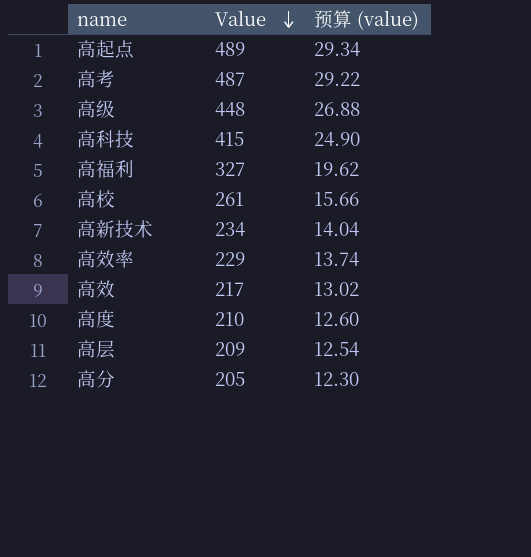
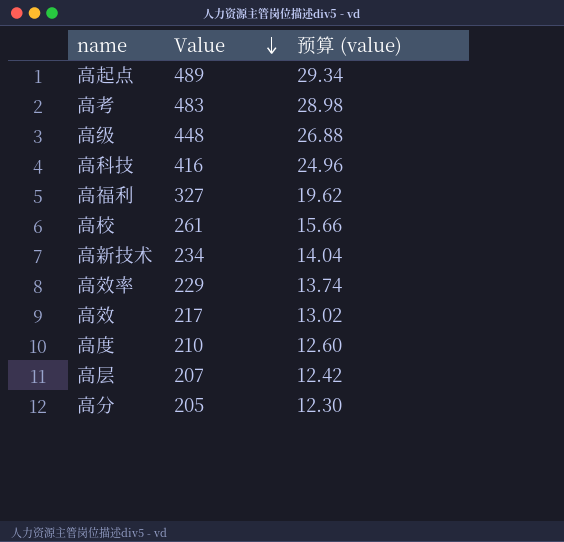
高考 | Value: 487 -> 483
高考 | 预算 (value): 29.22 -> 28.98
高科技 | Value: 415 -> 416
高科技 | 预算 (value): 24.90 -> 24.96
高层 | Value: 209 -> 207
高层 | 预算 (value): 12.54 -> 12.42

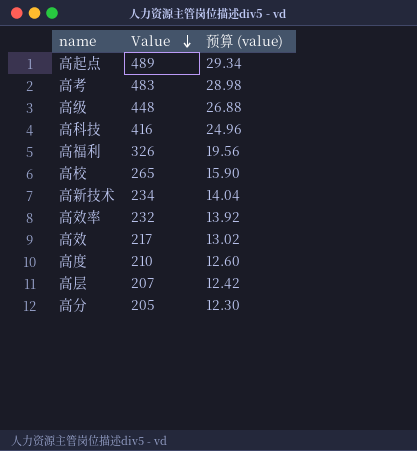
高福利 | Value: 327 -> 326
高福利 | 预算 (value): 19.62 -> 19.56
高校 | Value: 261 -> 265
高校 | 预算 (value): 15.66 -> 15.90
高效率 | Value: 229 -> 232
高效率 | 预算 (value): 13.74 -> 13.92

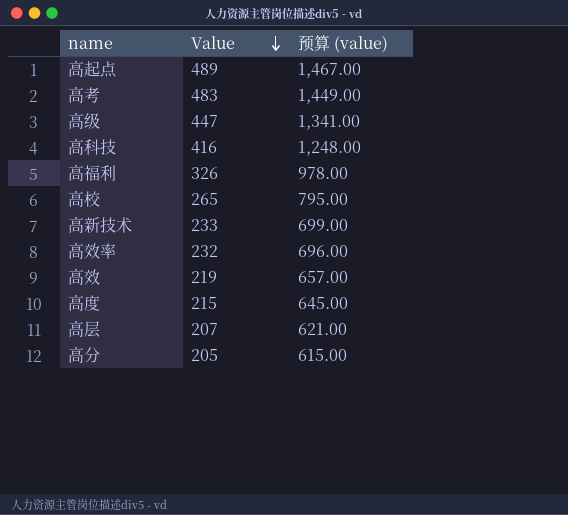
column 预算 (value) | formula: [Value] * 0.06 -> [Value] * 3
高级 | Value: 448 -> 447
高新技术 | Value: 234 -> 233
高效 | Value: 217 -> 219
高度 | Value: 210 -> 215

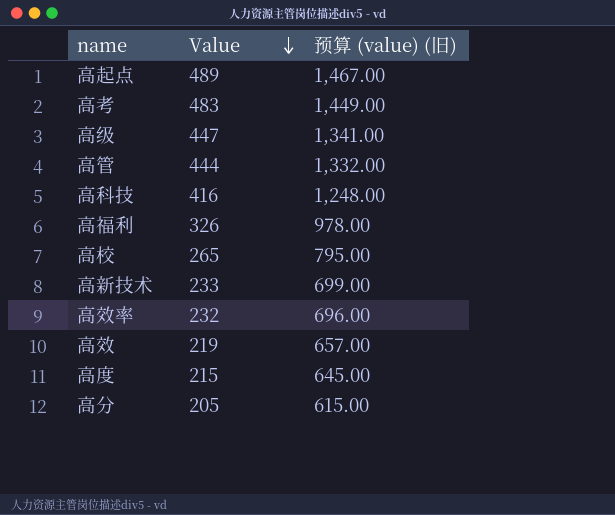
column name: 预算 (value) -> 预算 (value) (旧)
row 高层: 207 | 621.00 -> none
row 高管: none -> 444 | 1,332.00

